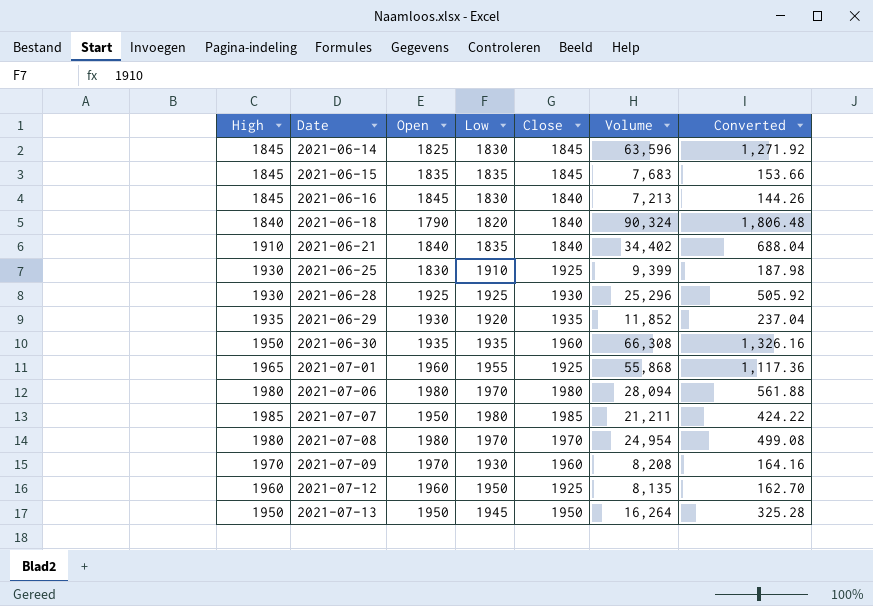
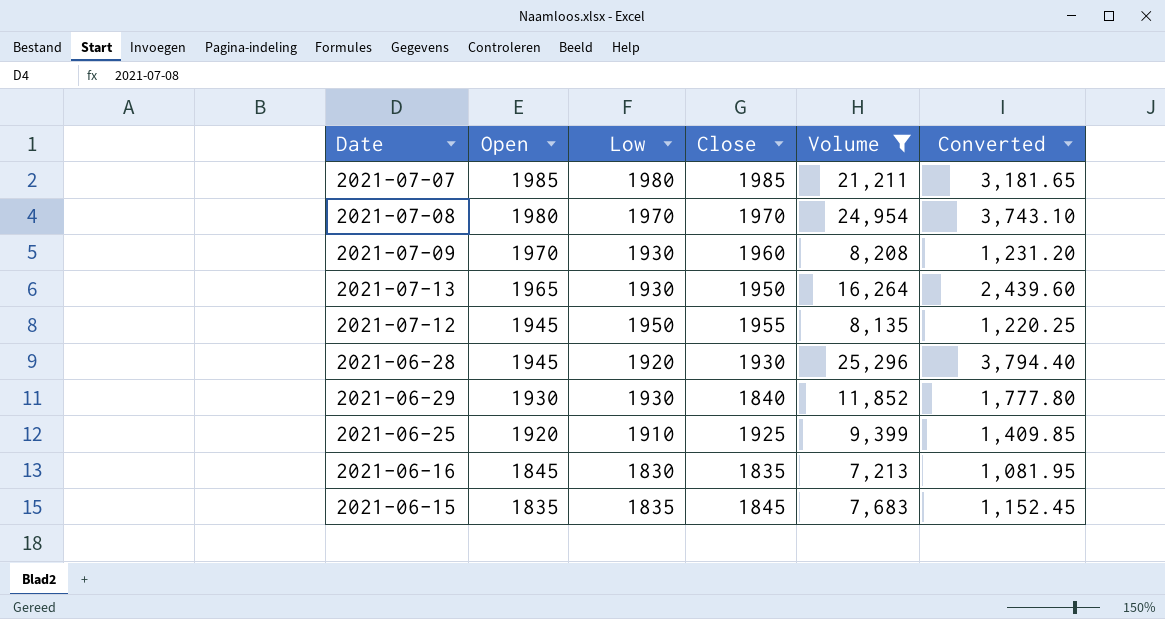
filter: none -> Volume <= 25,296
row order: Date ascending -> Open descending
column High | position: 1 -> none
column Converted | formula: [Volume] * 0.02 -> [Volume] * 0.15
2021-07-07 | Open: 1950 -> 1985
2021-07-13 | Open: 1950 -> 1965
2021-07-13 | Low: 1945 -> 1930
2021-07-12 | Open: 1960 -> 1945
2021-07-12 | Close: 1925 -> 1955
2021-06-28 | Open: 1925 -> 1945
2021-06-28 | Low: 1925 -> 1920
2021-06-29 | Low: 1920 -> 1930
2021-06-29 | Close: 1935 -> 1840
2021-06-25 | Open: 1830 -> 1920
2021-06-16 | Close: 1840 -> 1835

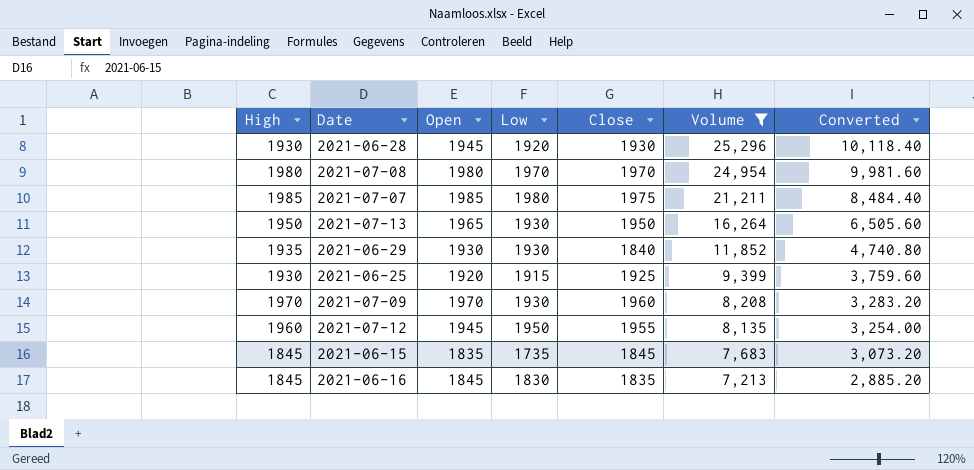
row order: Open descending -> Volume descending
column High | position: none -> 1
column Converted | formula: [Volume] * 0.15 -> [Volume] * 0.4
2021-07-07 | Close: 1985 -> 1975
2021-06-25 | Low: 1910 -> 1915
2021-06-15 | Low: 1835 -> 1735

